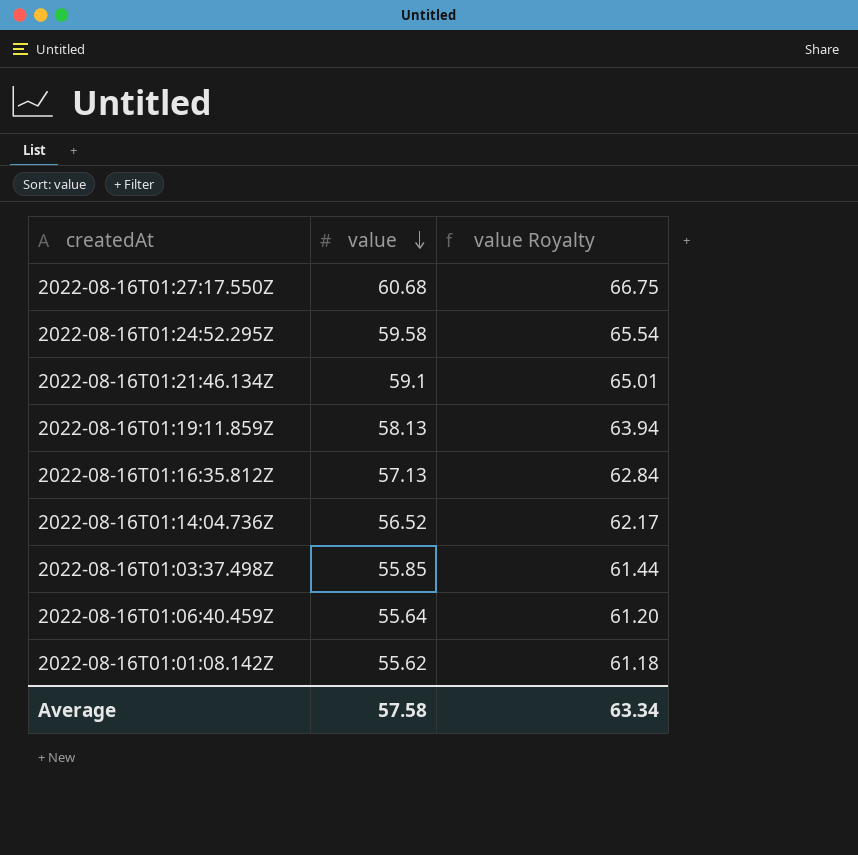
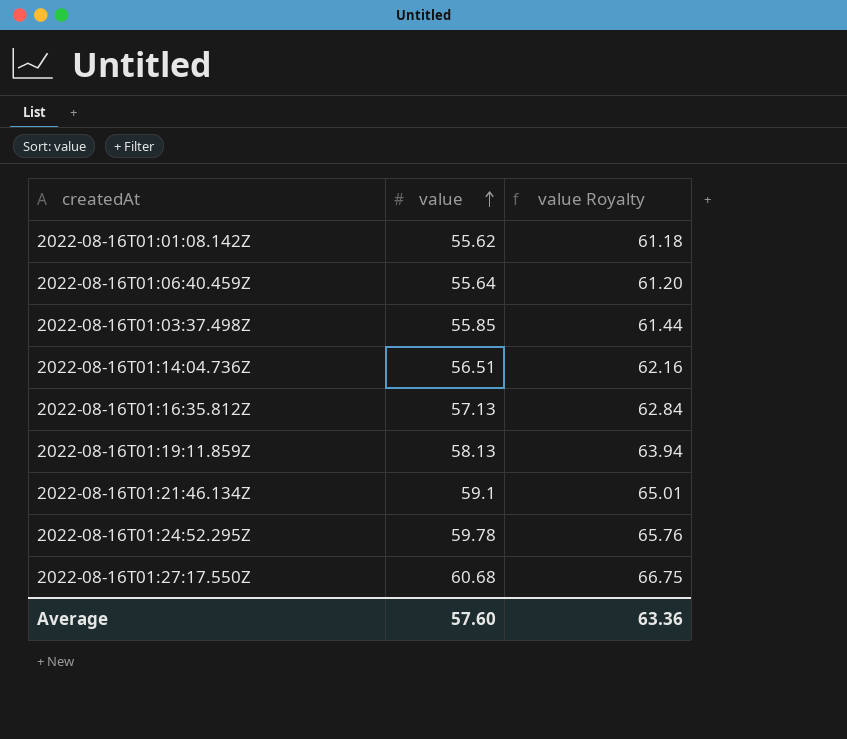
row order: value descending -> value ascending
2022-08-16T01:14:04.736Z | value: 56.52 -> 56.51
2022-08-16T01:14:04.736Z | value Royalty: 62.17 -> 62.16
2022-08-16T01:24:52.295Z | value: 59.58 -> 59.78
2022-08-16T01:24:52.295Z | value Royalty: 65.54 -> 65.76
Average | value: 57.58 -> 57.60
Average | value Royalty: 63.34 -> 63.36

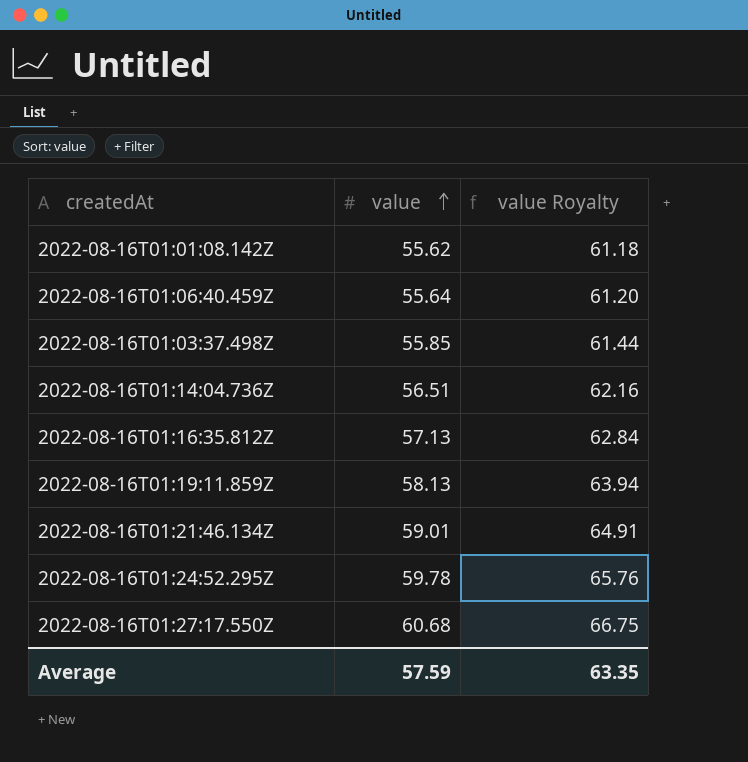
2022-08-16T01:21:46.134Z | value: 59.1 -> 59.01
2022-08-16T01:21:46.134Z | value Royalty: 65.01 -> 64.91
Average | value: 57.60 -> 57.59
Average | value Royalty: 63.36 -> 63.35

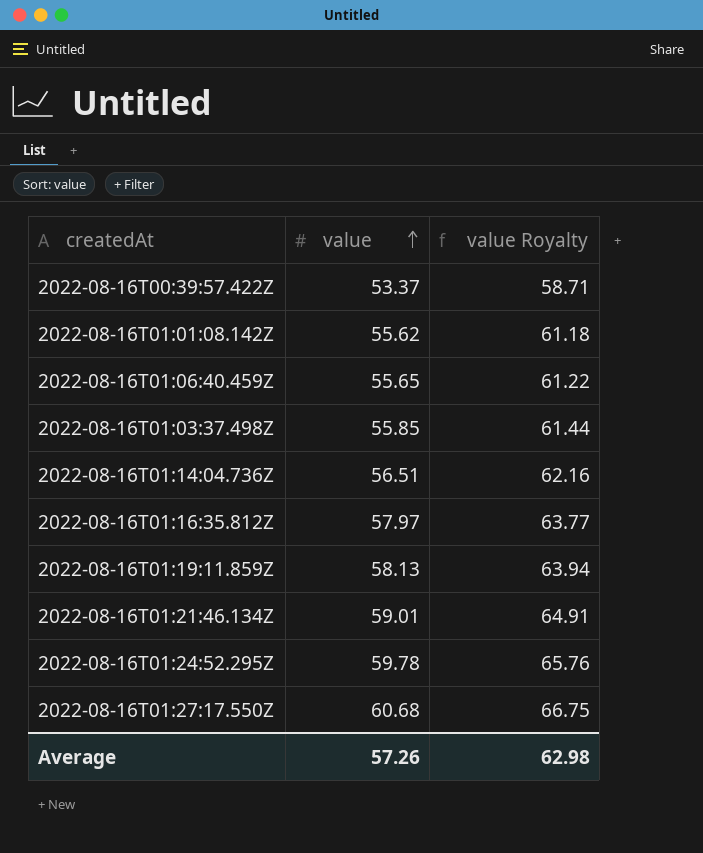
row 2022-08-16T00:39:57.422Z: none -> 53.37 | 58.71
2022-08-16T01:06:40.459Z | value: 55.64 -> 55.65
2022-08-16T01:06:40.459Z | value Royalty: 61.20 -> 61.22
2022-08-16T01:16:35.812Z | value: 57.13 -> 57.97
2022-08-16T01:16:35.812Z | value Royalty: 62.84 -> 63.77
Average | value: 57.59 -> 57.26
Average | value Royalty: 63.35 -> 62.98

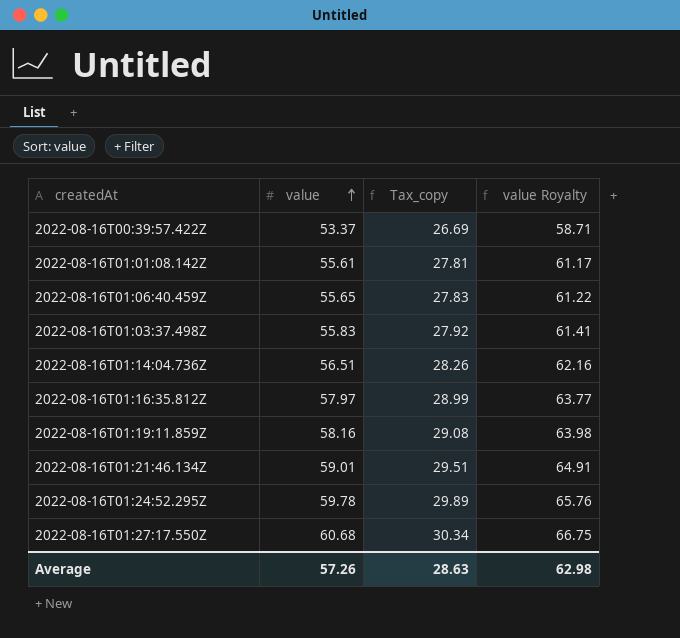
column Tax_copy | formula: none -> [value] * 0.5
2022-08-16T01:01:08.142Z | value: 55.62 -> 55.61
2022-08-16T01:01:08.142Z | value Royalty: 61.18 -> 61.17
2022-08-16T01:03:37.498Z | value: 55.85 -> 55.83
2022-08-16T01:03:37.498Z | value Royalty: 61.44 -> 61.41
2022-08-16T01:19:11.859Z | value: 58.13 -> 58.16
2022-08-16T01:19:11.859Z | value Royalty: 63.94 -> 63.98

